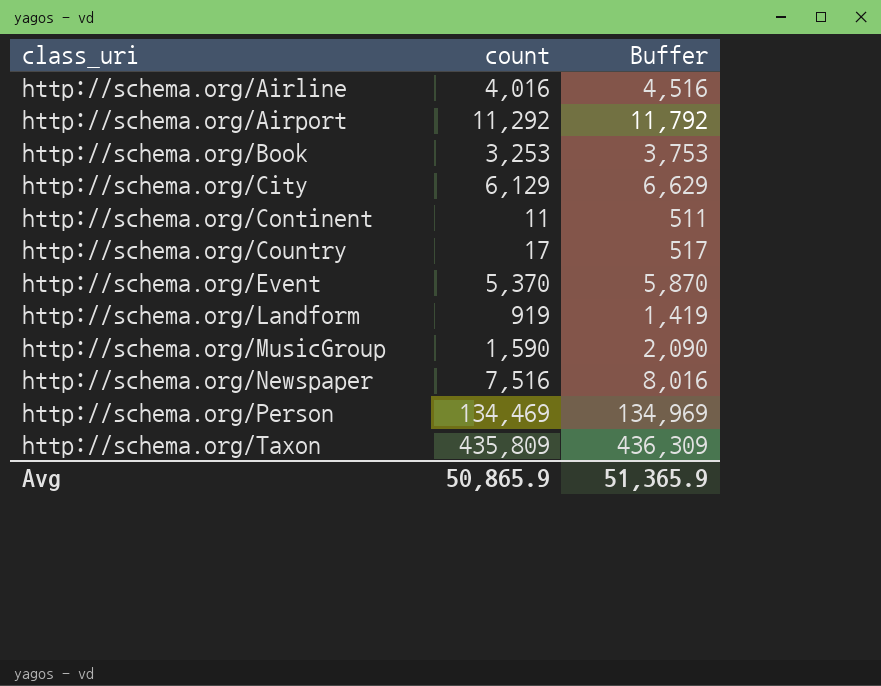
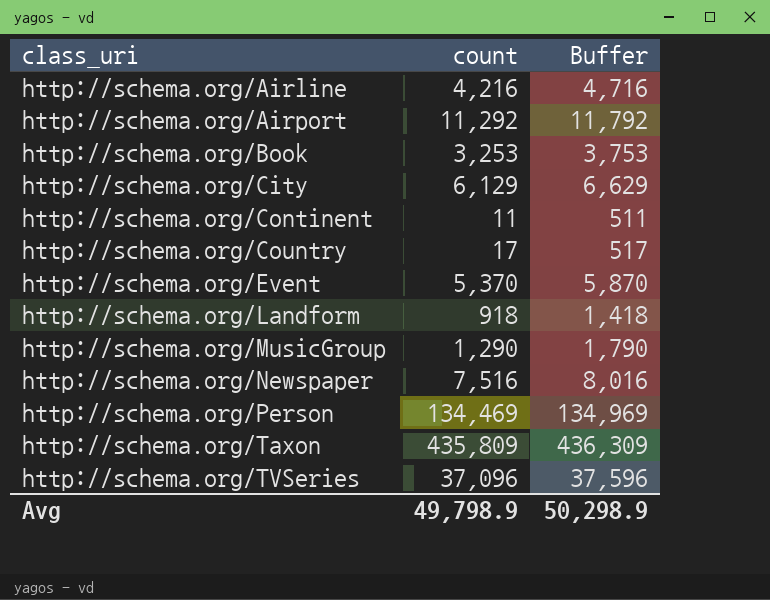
http://schema.org/Airline | count: 4,016 -> 4,216
http://schema.org/Airline | Buffer: 4,516 -> 4,716
http://schema.org/Landform | count: 919 -> 918
http://schema.org/Landform | Buffer: 1,419 -> 1,418
http://schema.org/MusicGroup | count: 1,590 -> 1,290
http://schema.org/MusicGroup | Buffer: 2,090 -> 1,790
row http://schema.org/TVSeries: none -> 37,096 | 37,596
Avg | count: 50,865.9 -> 49,798.9
Avg | Buffer: 51,365.9 -> 50,298.9

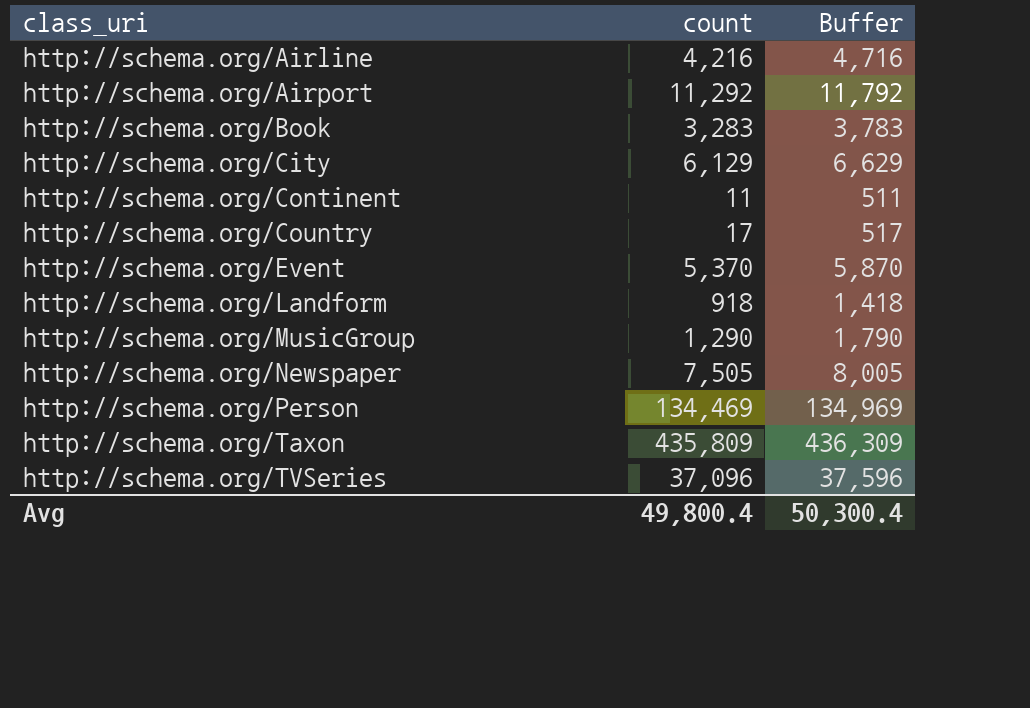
http://schema.org/Book | count: 3,253 -> 3,283
http://schema.org/Book | Buffer: 3,753 -> 3,783
http://schema.org/Newspaper | count: 7,516 -> 7,505
http://schema.org/Newspaper | Buffer: 8,016 -> 8,005
Avg | count: 49,798.9 -> 49,800.4
Avg | Buffer: 50,298.9 -> 50,300.4

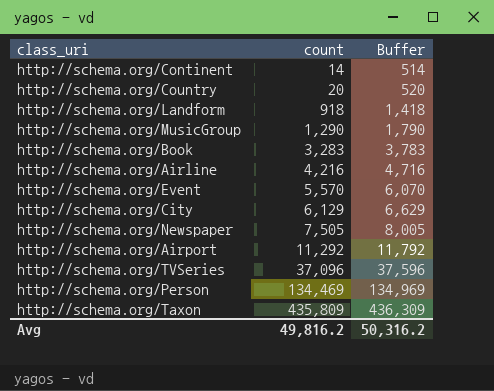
row order: class_uri ascending -> count ascending
http://schema.org/Continent | count: 11 -> 14
http://schema.org/Continent | Buffer: 511 -> 514
http://schema.org/Country | count: 17 -> 20
http://schema.org/Country | Buffer: 517 -> 520
http://schema.org/Event | count: 5,370 -> 5,570
http://schema.org/Event | Buffer: 5,870 -> 6,070
Avg | count: 49,800.4 -> 49,816.2
Avg | Buffer: 50,300.4 -> 50,316.2

